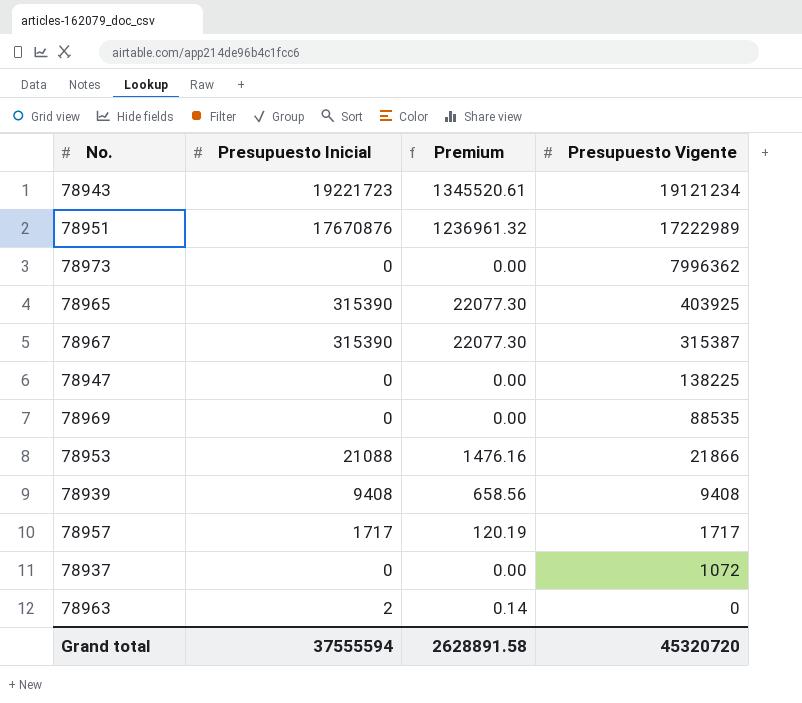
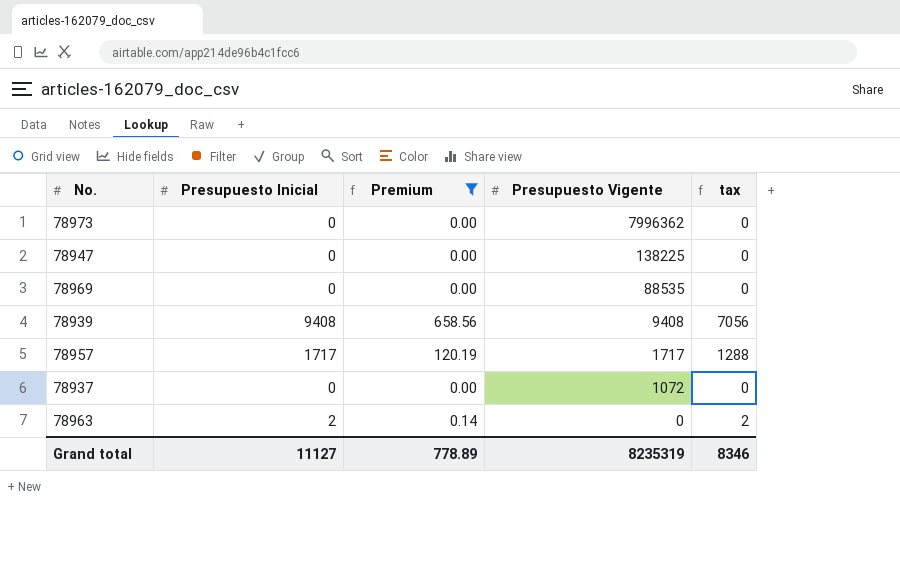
filter: none -> Premium <= 658.56
column tax | formula: none -> [Presupuesto Inicial] * 0.75
Grand total | Presupuesto Inicial: 37555594 -> 11127
Grand total | Premium: 2628891.58 -> 778.89
Grand total | Presupuesto Vigente: 45320720 -> 8235319

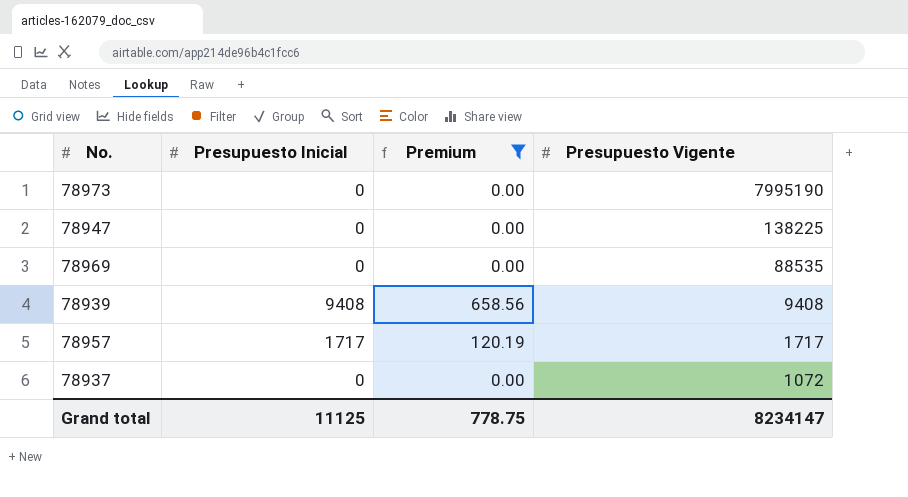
column tax | formula: [Presupuesto Inicial] * 0.75 -> none
row 78963: 2 | 0.14 | 0 | 2 -> none
78973 | Presupuesto Vigente: 7996362 -> 7995190
Grand total | Presupuesto Inicial: 11127 -> 11125
Grand total | Premium: 778.89 -> 778.75
Grand total | Presupuesto Vigente: 8235319 -> 8234147

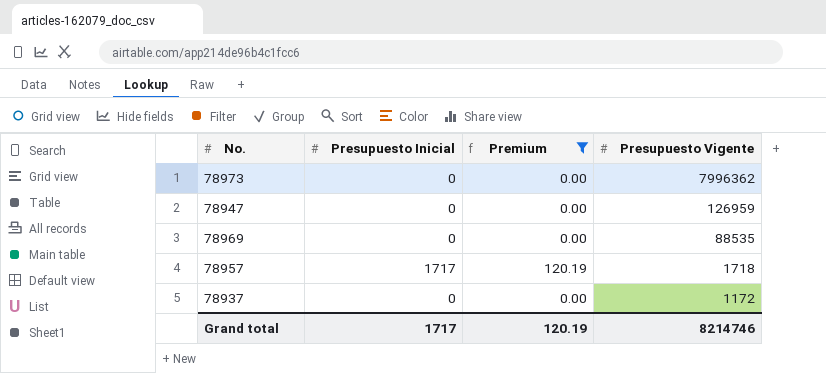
row 78939: 9408 | 658.56 | 9408 -> none
78973 | Presupuesto Vigente: 7995190 -> 7996362
78947 | Presupuesto Vigente: 138225 -> 126959
78957 | Presupuesto Vigente: 1717 -> 1718
78937 | Presupuesto Vigente: 1072 -> 1172
Grand total | Presupuesto Inicial: 11125 -> 1717
Grand total | Premium: 778.75 -> 120.19
Grand total | Presupuesto Vigente: 8234147 -> 8214746

